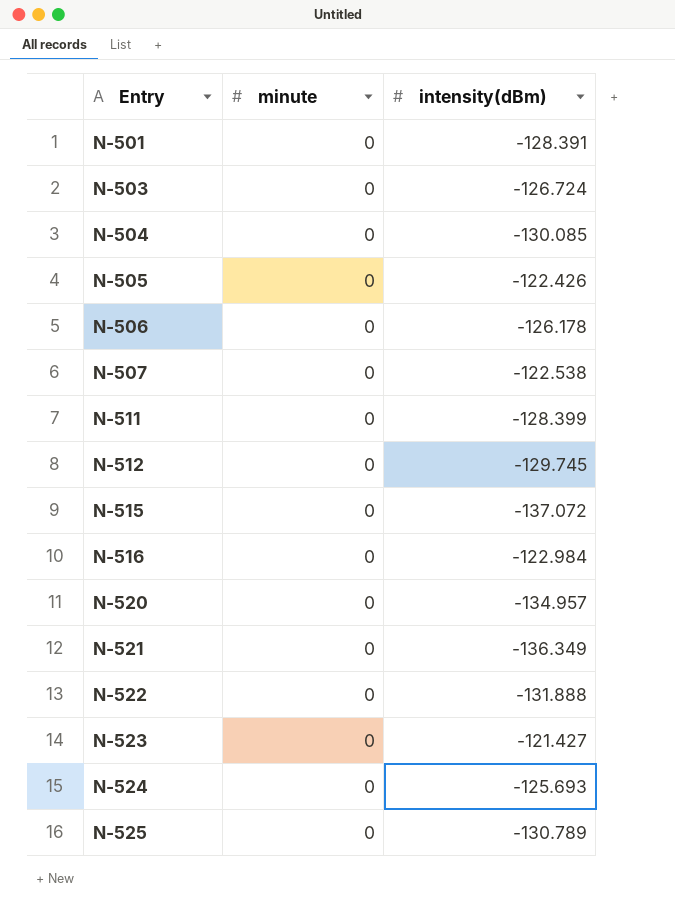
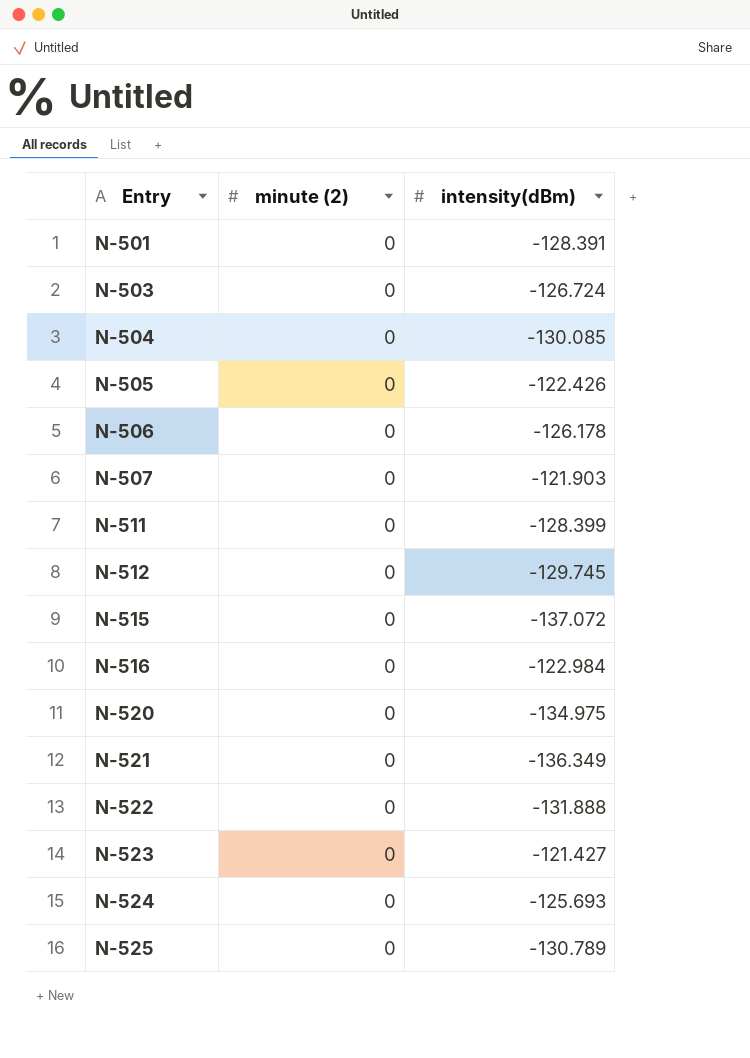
column name: minute -> minute (2)
N-507 | intensity(dBm): -122.538 -> -121.903
N-520 | intensity(dBm): -134.957 -> -134.975

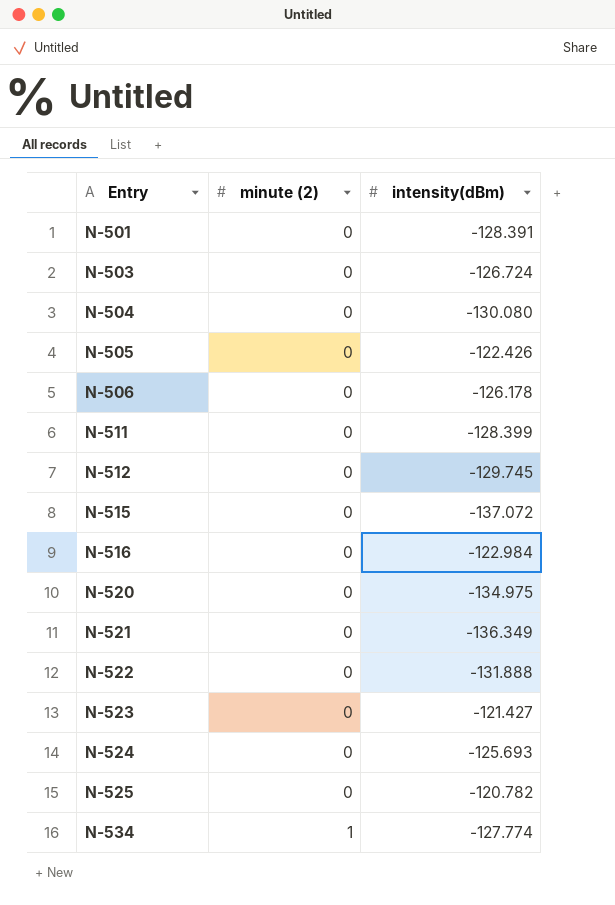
row N-507: 0 | -121.903 -> none
N-504 | intensity(dBm): -130.085 -> -130.080
N-525 | intensity(dBm): -130.789 -> -120.782
row N-534: none -> 1 | -127.774

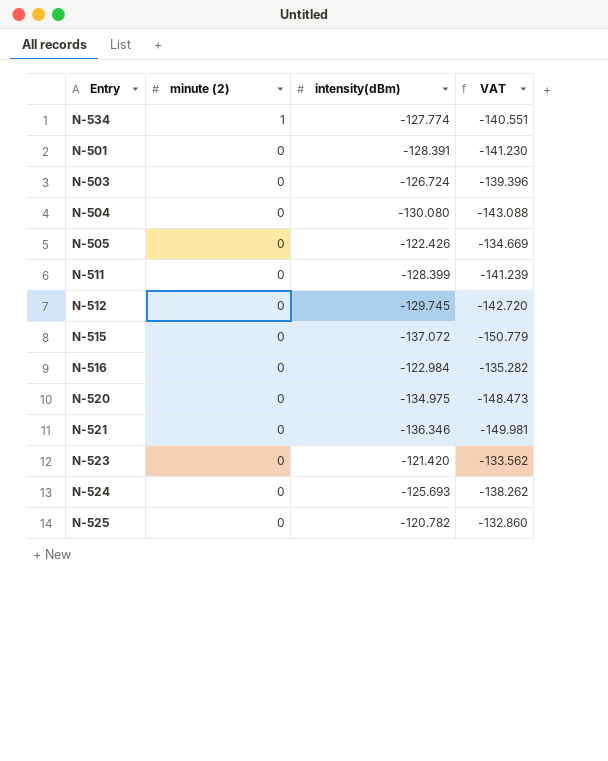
row order: Entry ascending -> minute (2) descending
column VAT | formula: none -> [intensity(dBm)] * 1.1
row N-506: 0 | -126.178 -> none
row N-522: 0 | -131.888 -> none
N-521 | intensity(dBm): -136.349 -> -136.346
N-523 | intensity(dBm): -121.427 -> -121.420

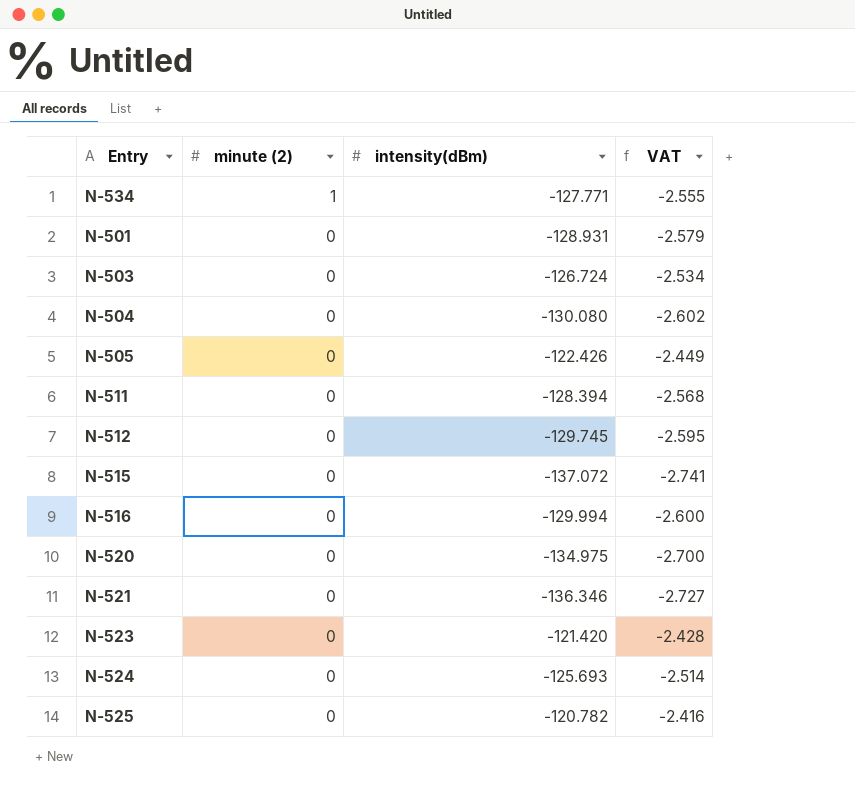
column VAT | formula: [intensity(dBm)] * 1.1 -> [intensity(dBm)] * 0.02
N-534 | intensity(dBm): -127.774 -> -127.771
N-501 | intensity(dBm): -128.391 -> -128.931
N-511 | intensity(dBm): -128.399 -> -128.394
N-516 | intensity(dBm): -122.984 -> -129.994

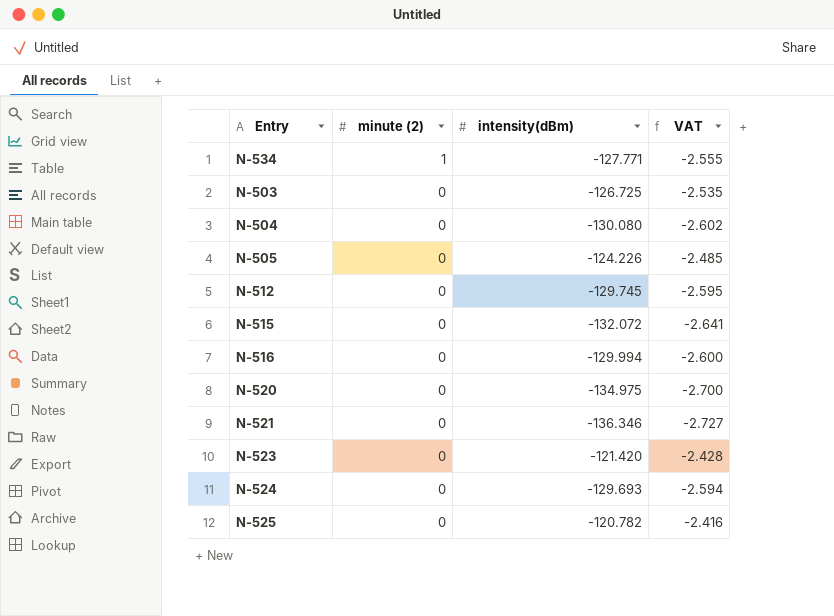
row N-501: 0 | -128.931 | -2.579 -> none
row N-511: 0 | -128.394 | -2.568 -> none
N-503 | intensity(dBm): -126.724 -> -126.725
N-503 | VAT: -2.534 -> -2.535
N-505 | intensity(dBm): -122.426 -> -124.226
N-505 | VAT: -2.449 -> -2.485
N-515 | intensity(dBm): -137.072 -> -132.072
N-515 | VAT: -2.741 -> -2.641
N-524 | intensity(dBm): -125.693 -> -129.693
N-524 | VAT: -2.514 -> -2.594

